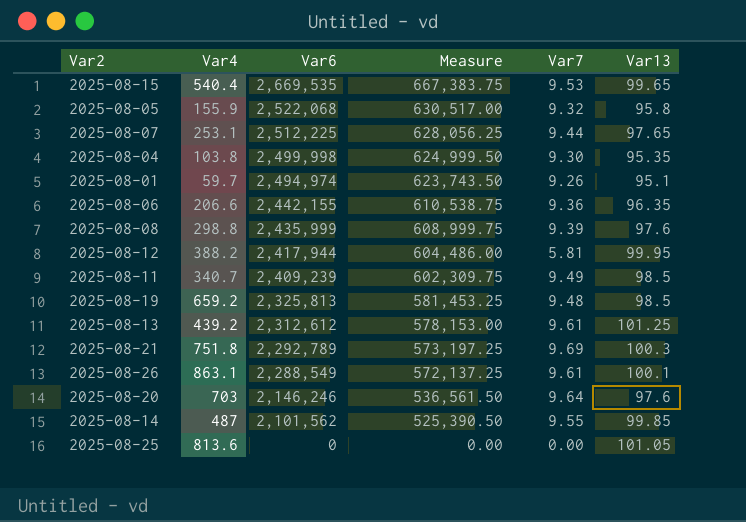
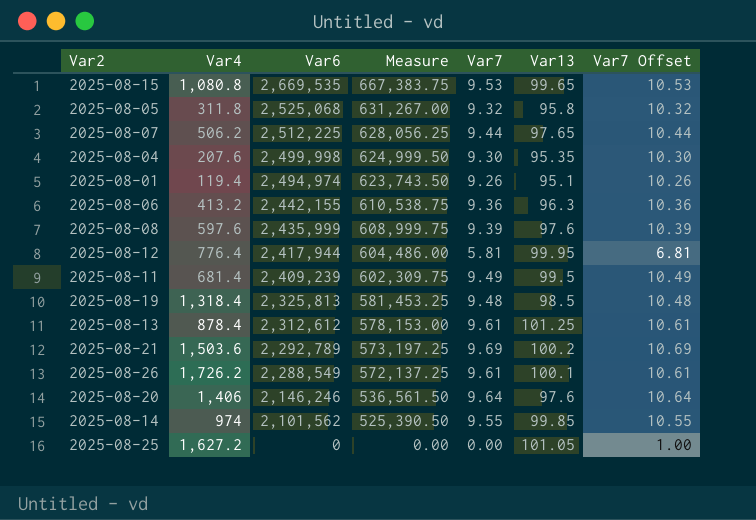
column Var7 Offset | formula: none -> [Var7] + 1
2025-08-15 | Var4: 540.4 -> 1,080.8
2025-08-05 | Var4: 155.9 -> 311.8
2025-08-05 | Var6: 2,522,068 -> 2,525,068
2025-08-05 | Measure: 630,517.00 -> 631,267.00
2025-08-07 | Var4: 253.1 -> 506.2
2025-08-04 | Var4: 103.8 -> 207.6
2025-08-01 | Var4: 59.7 -> 119.4
2025-08-06 | Var4: 206.6 -> 413.2
2025-08-06 | Var13: 96.35 -> 96.3
2025-08-08 | Var4: 298.8 -> 597.6
2025-08-12 | Var4: 388.2 -> 776.4
2025-08-11 | Var4: 340.7 -> 681.4
2025-08-11 | Var13: 98.5 -> 99.5
2025-08-19 | Var4: 659.2 -> 1,318.4
2025-08-13 | Var4: 439.2 -> 878.4
2025-08-21 | Var4: 751.8 -> 1,503.6
2025-08-21 | Var13: 100.3 -> 100.2
2025-08-26 | Var4: 863.1 -> 1,726.2
2025-08-20 | Var4: 703 -> 1,406
2025-08-14 | Var4: 487 -> 974
2025-08-25 | Var4: 813.6 -> 1,627.2

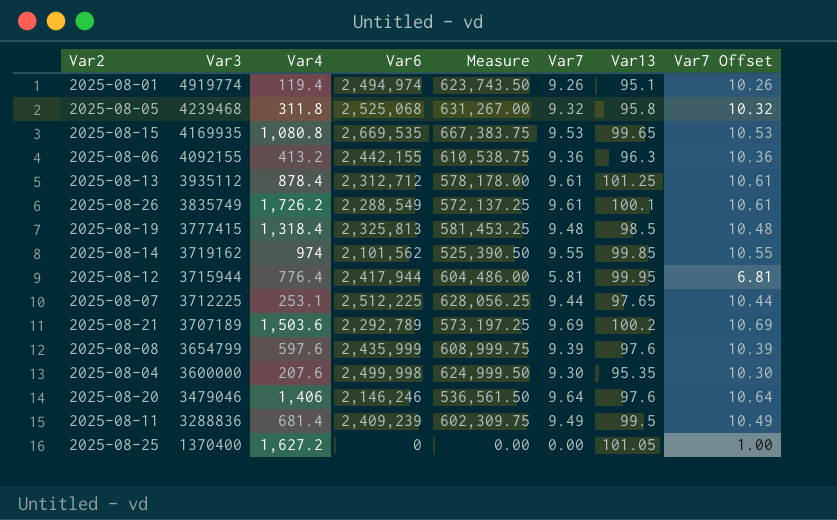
row order: Var6 descending -> Var3 descending
column Var3 | position: none -> 2
2025-08-13 | Var6: 2,312,612 -> 2,312,712
2025-08-13 | Measure: 578,153.00 -> 578,178.00
2025-08-07 | Var4: 506.2 -> 253.1

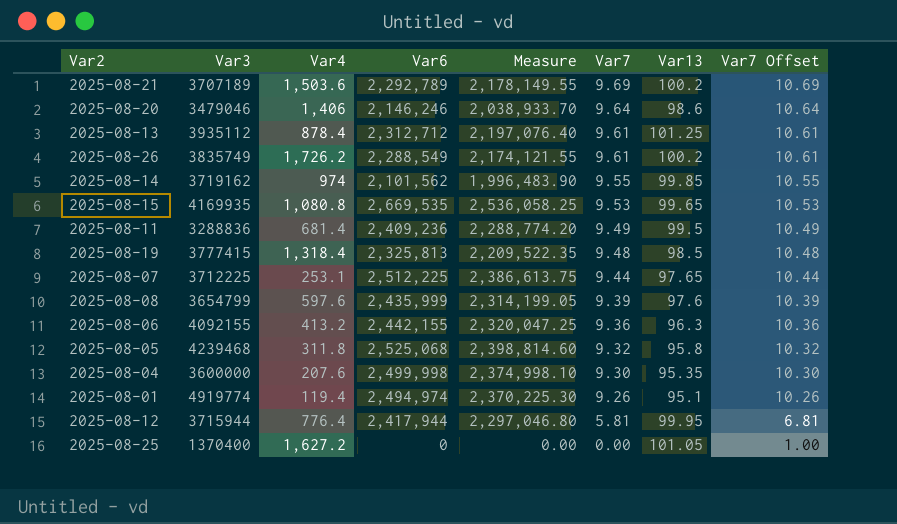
row order: Var3 descending -> Var7 descending
column Measure | formula: [Var6] * 0.25 -> [Var6] * 0.95
2025-08-20 | Var13: 97.6 -> 98.6
2025-08-26 | Var13: 100.1 -> 100.2
2025-08-11 | Var6: 2,409,239 -> 2,409,236

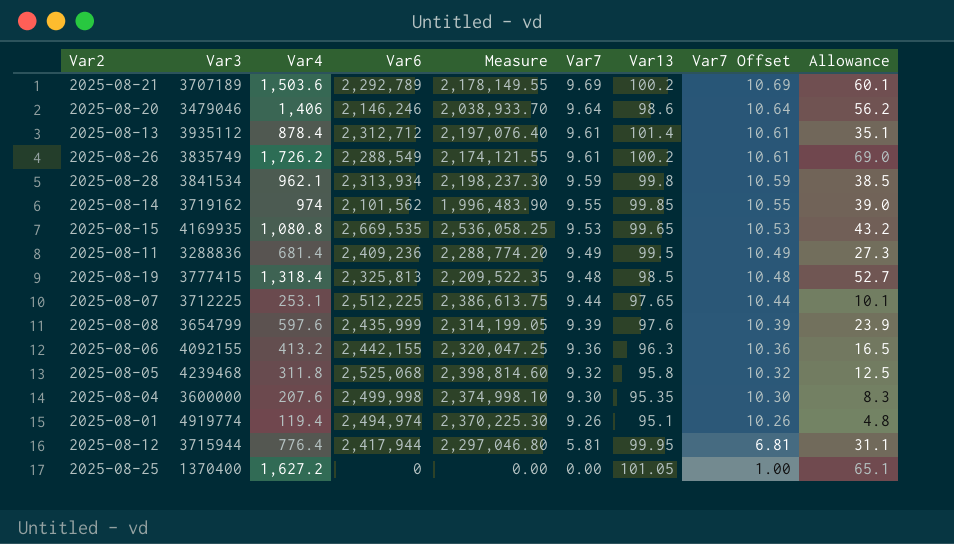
column Allowance | formula: none -> [Var4] * 0.04
2025-08-13 | Var13: 101.25 -> 101.4
row 2025-08-28: none -> 3841534 | 962.1 | 2,313,934 | 2,198,237.30 | 9.59 | 99.8 | 10.59 | 38.5

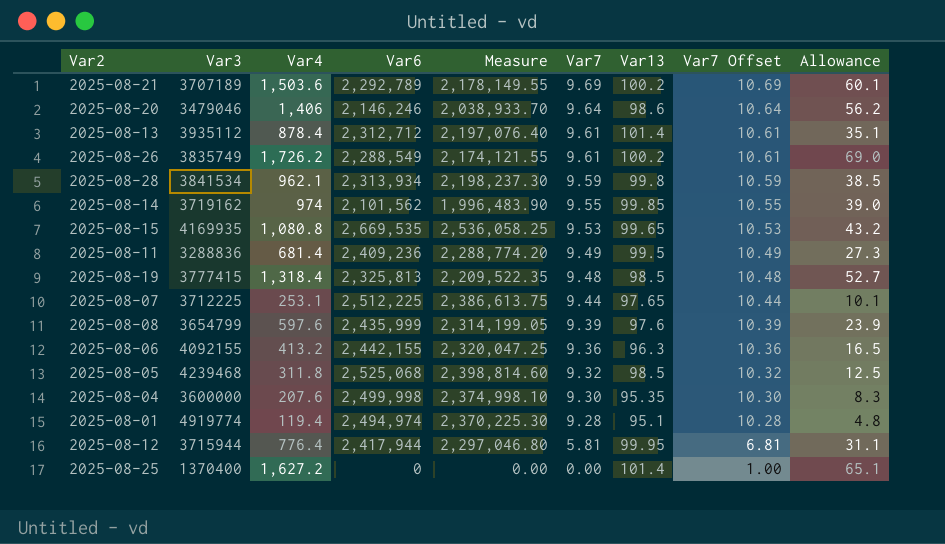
2025-08-05 | Var13: 95.8 -> 98.5
2025-08-01 | Var7: 9.26 -> 9.28
2025-08-01 | Var7 Offset: 10.26 -> 10.28
2025-08-25 | Var13: 101.05 -> 101.4

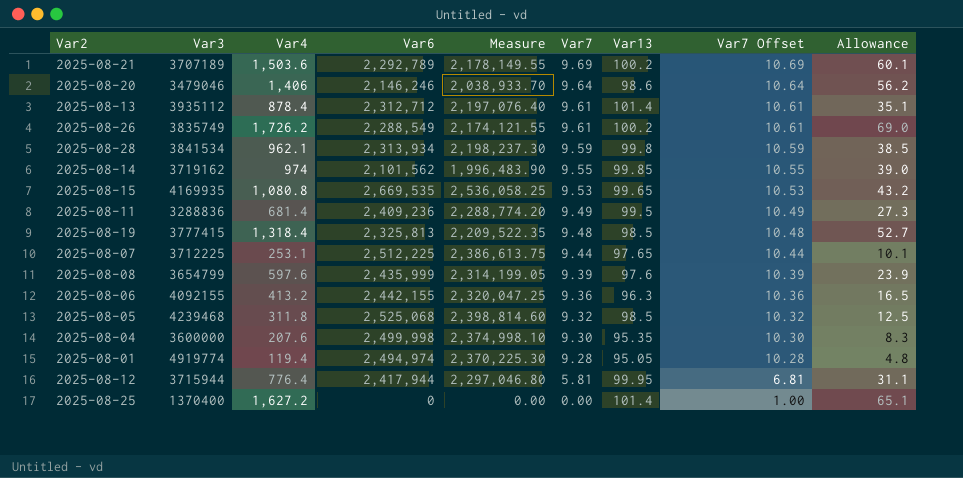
2025-08-01 | Var13: 95.1 -> 95.05

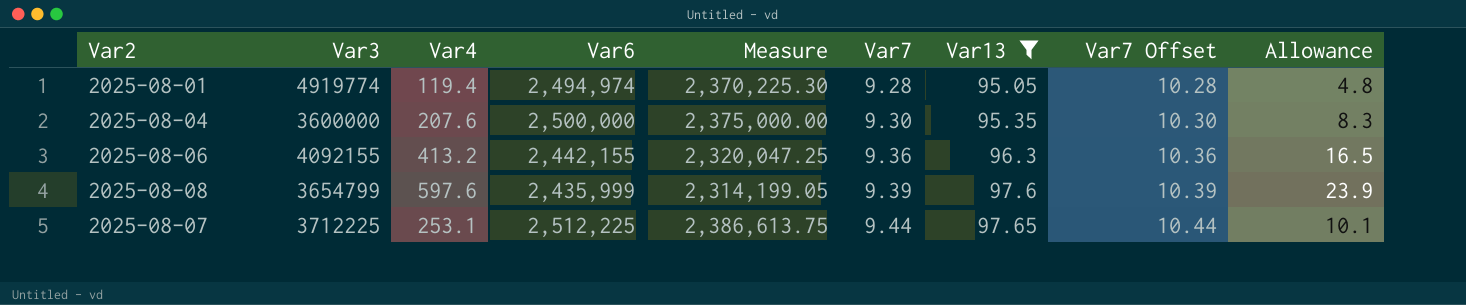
filter: none -> Var13 <= 97.65
row order: Var7 descending -> Var7 ascending
2025-08-04 | Var6: 2,499,998 -> 2,500,000
2025-08-04 | Measure: 2,374,998.10 -> 2,375,000.00

